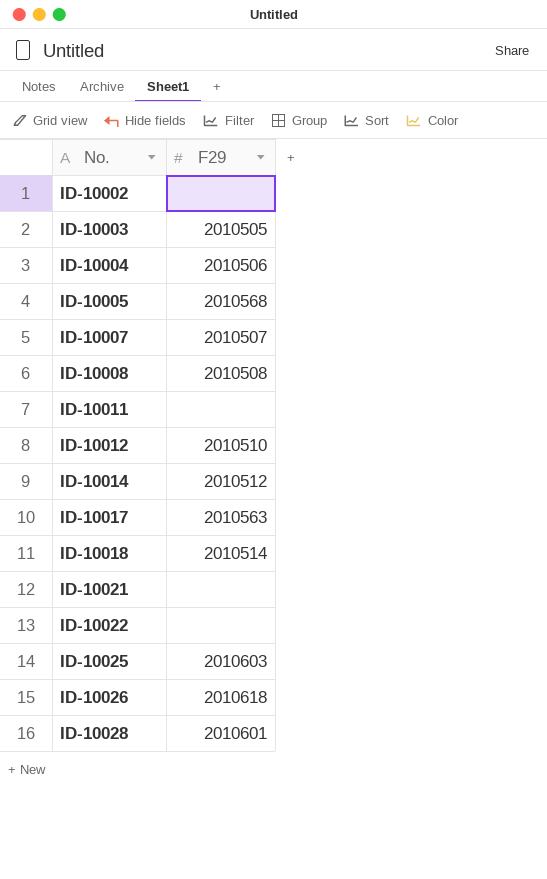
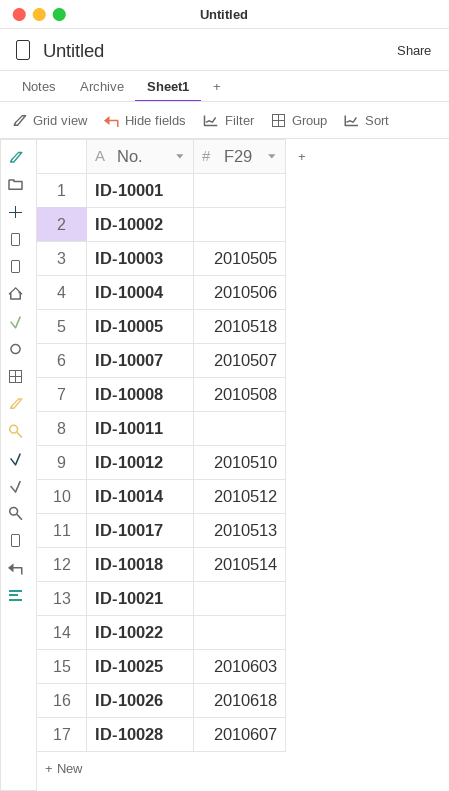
row ID-10001: none -> none
ID-10005 | F29: 2010568 -> 2010518
ID-10017 | F29: 2010563 -> 2010513
ID-10028 | F29: 2010601 -> 2010607

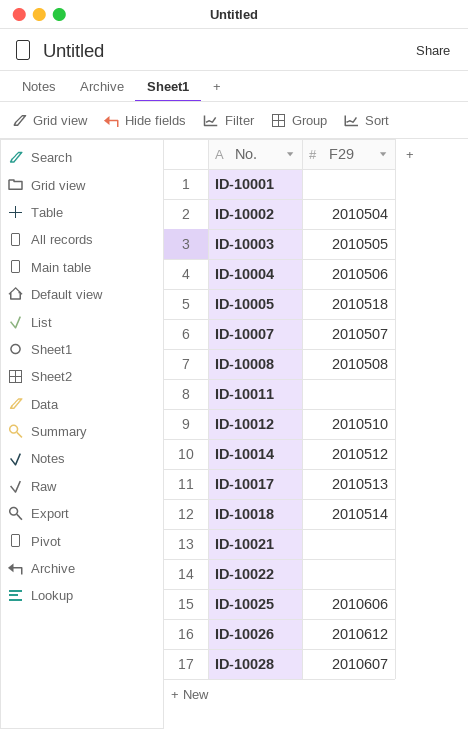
ID-10002 | F29: none -> 2010504
ID-10025 | F29: 2010603 -> 2010606
ID-10026 | F29: 2010618 -> 2010612

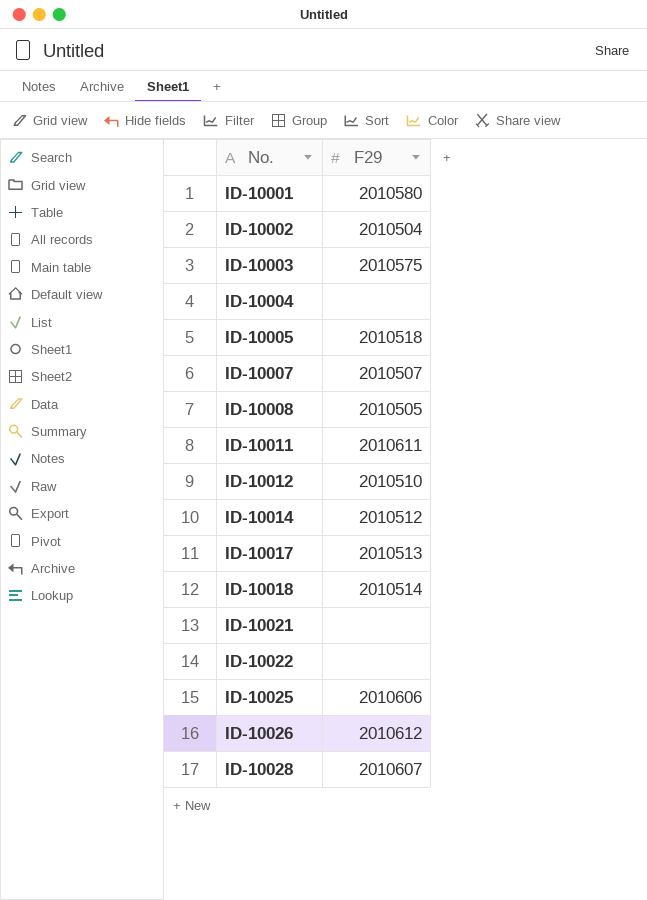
ID-10001 | F29: none -> 2010580
ID-10003 | F29: 2010505 -> 2010575
ID-10004 | F29: 2010506 -> none
ID-10008 | F29: 2010508 -> 2010505
ID-10011 | F29: none -> 2010611

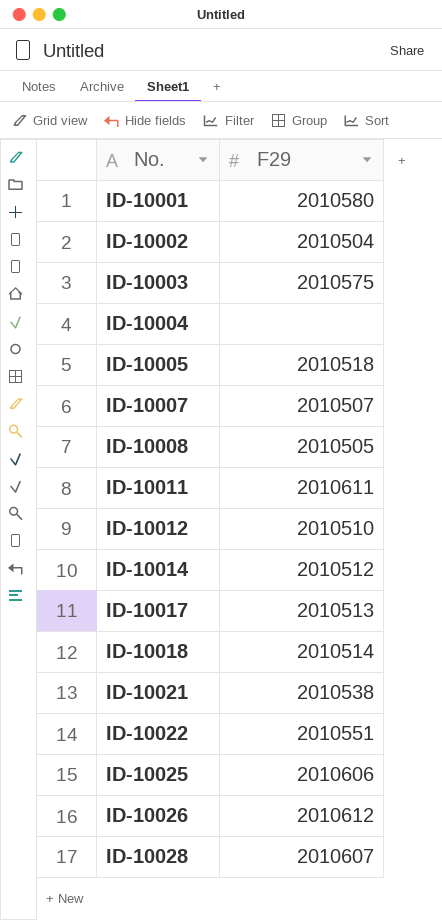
ID-10021 | F29: none -> 2010538
ID-10022 | F29: none -> 2010551

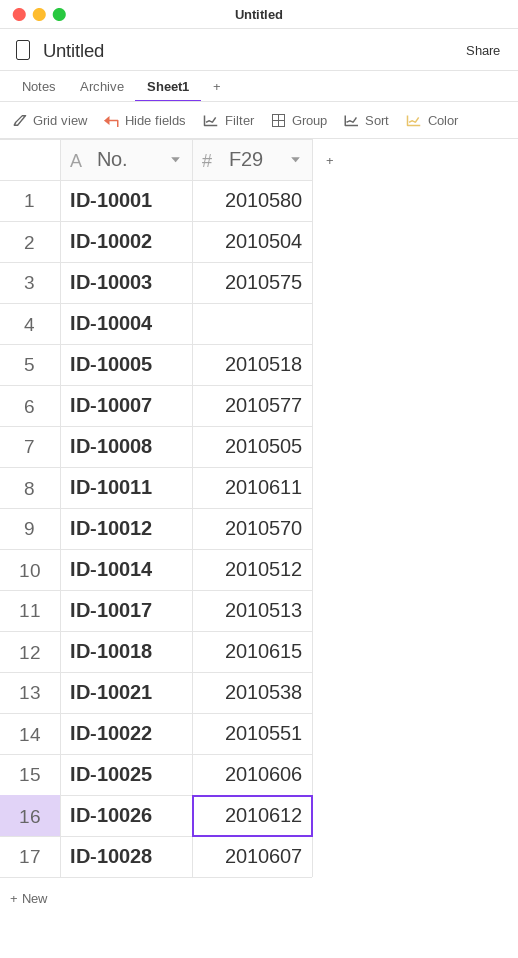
ID-10007 | F29: 2010507 -> 2010577
ID-10012 | F29: 2010510 -> 2010570
ID-10018 | F29: 2010514 -> 2010615

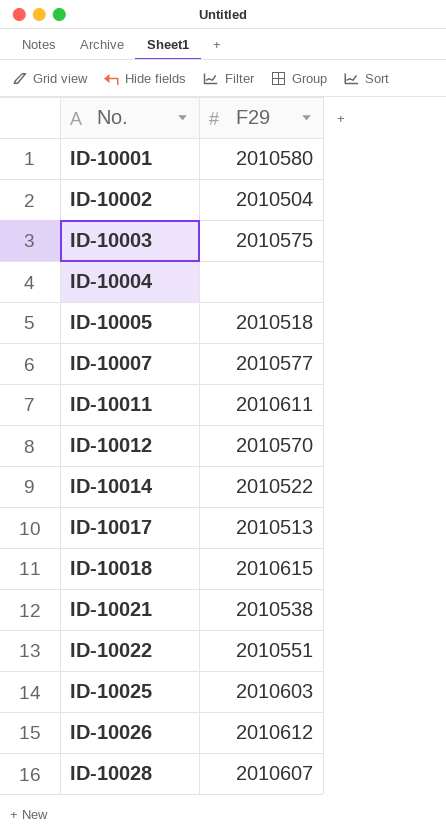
row ID-10008: 2010505 -> none
ID-10014 | F29: 2010512 -> 2010522
ID-10025 | F29: 2010606 -> 2010603

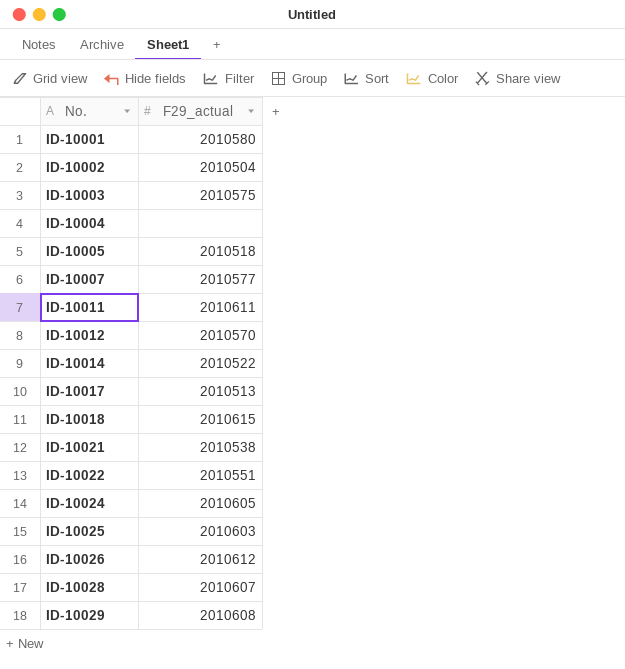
column name: F29 -> F29_actual
row ID-10024: none -> 2010605
row ID-10029: none -> 2010608

